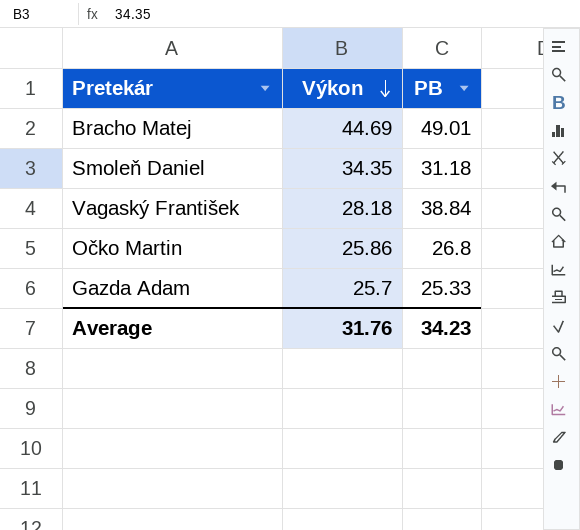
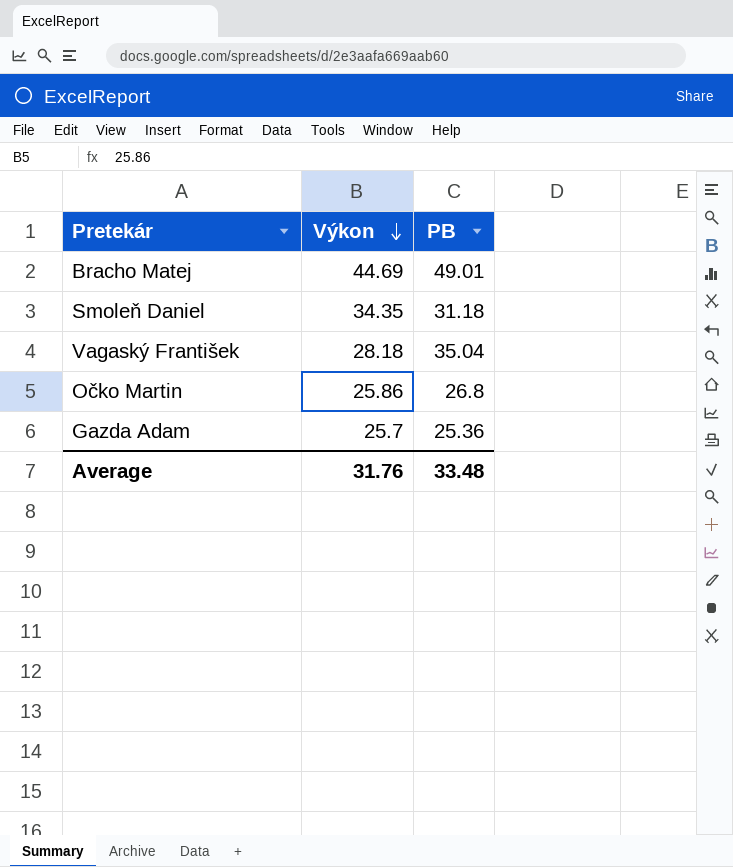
Vagaský František | PB: 38.84 -> 35.04
Gazda Adam | PB: 25.33 -> 25.36
Average | PB: 34.23 -> 33.48

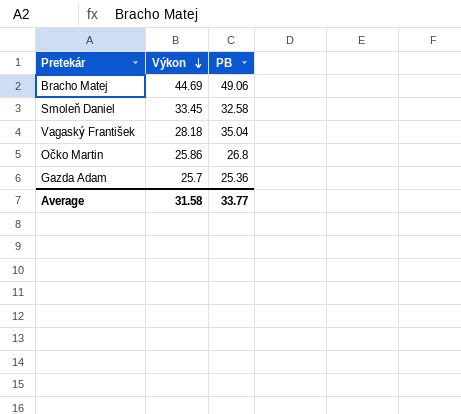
Bracho Matej | PB: 49.01 -> 49.06
Smoleň Daniel | Výkon: 34.35 -> 33.45
Smoleň Daniel | PB: 31.18 -> 32.58
Average | Výkon: 31.76 -> 31.58
Average | PB: 33.48 -> 33.77

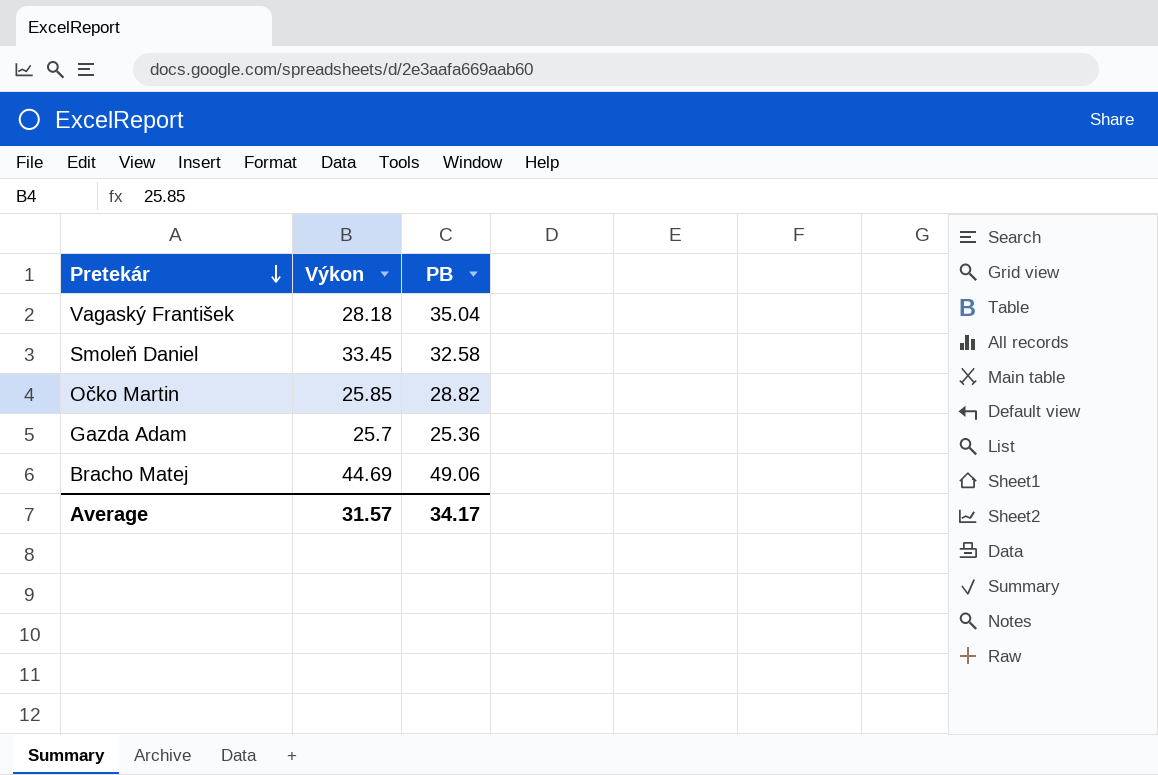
row order: Výkon descending -> Pretekár descending
Očko Martin | Výkon: 25.86 -> 25.85
Očko Martin | PB: 26.8 -> 28.82
Average | Výkon: 31.58 -> 31.57
Average | PB: 33.77 -> 34.17

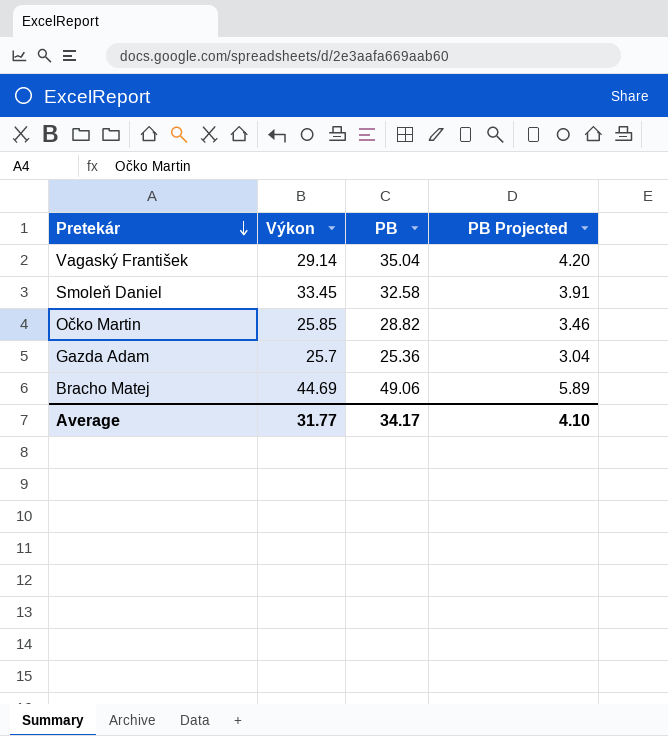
column PB Projected | formula: none -> [PB] * 0.12
Vagaský František | Výkon: 28.18 -> 29.14
Average | Výkon: 31.57 -> 31.77

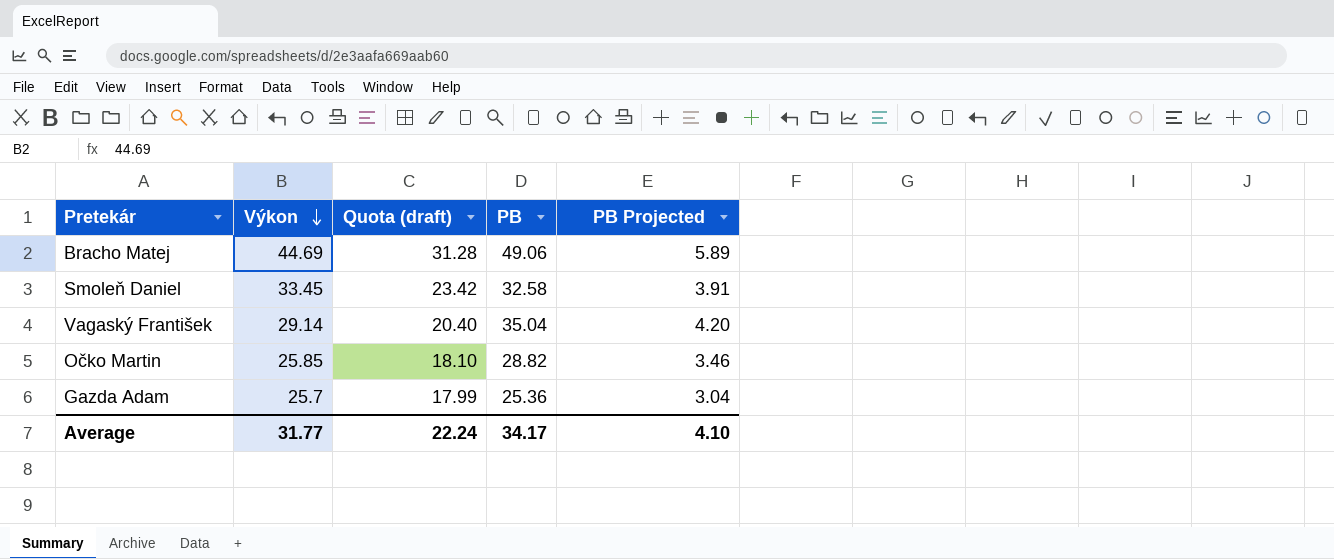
row order: Pretekár descending -> Výkon descending
column Quota (draft) | formula: none -> [Výkon] * 0.7

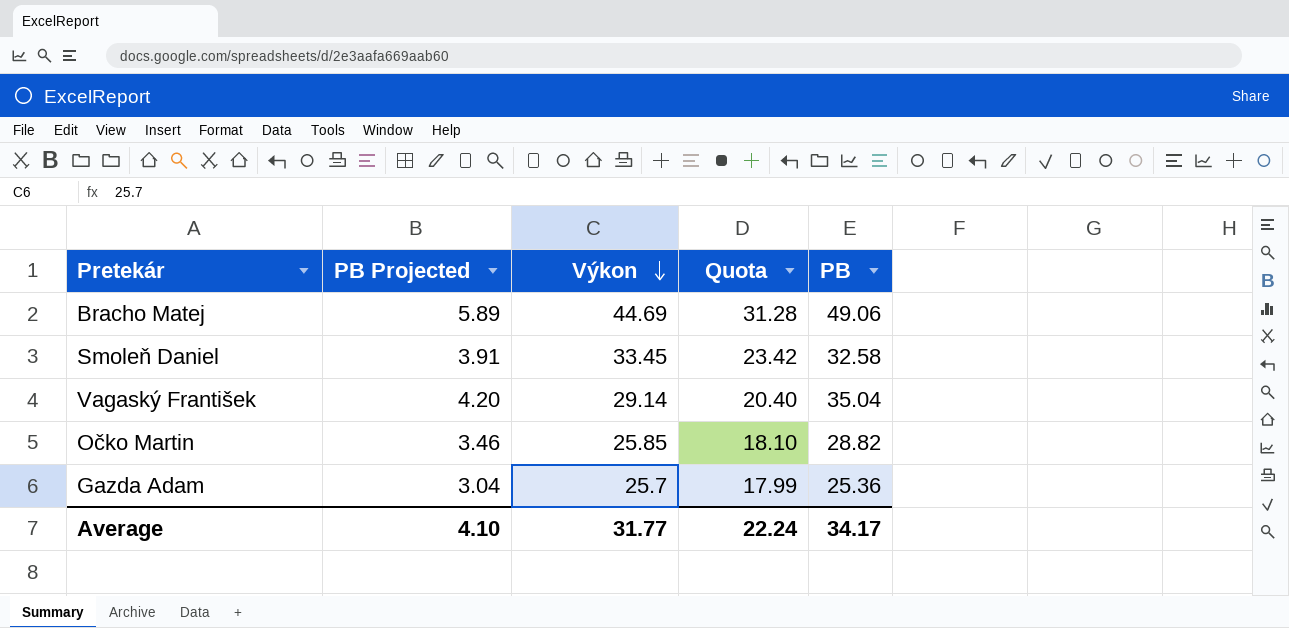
column PB Projected | position: 5 -> 2
column name: Quota (draft) -> Quota

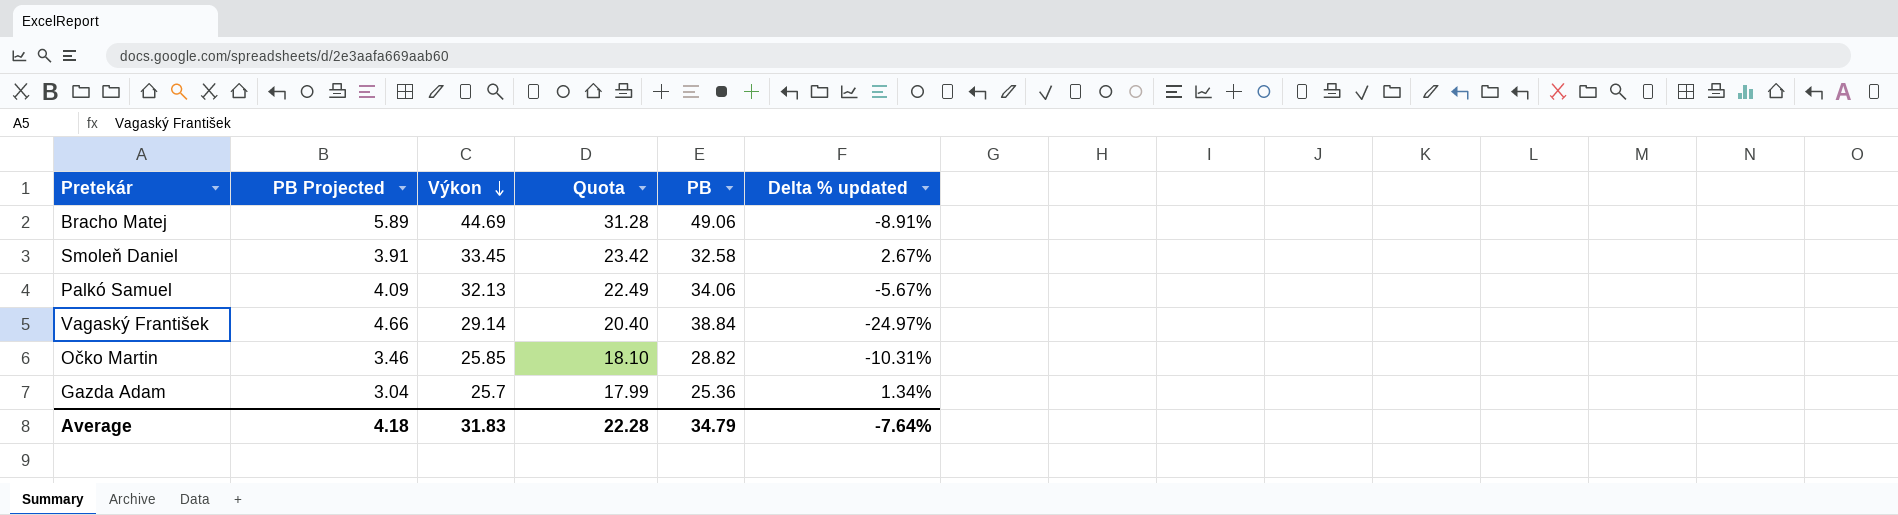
column Delta % updated | formula: none -> ([Výkon] - [PB]) / [PB]
row Palkó Samuel: none -> 4.09 | 32.13 | 22.49 | 34.06 | -5.67%
Vagaský František | PB Projected: 4.20 -> 4.66
Vagaský František | PB: 35.04 -> 38.84
Average | PB Projected: 4.10 -> 4.18
Average | Výkon: 31.77 -> 31.83
Average | Quota: 22.24 -> 22.28
Average | PB: 34.17 -> 34.79

